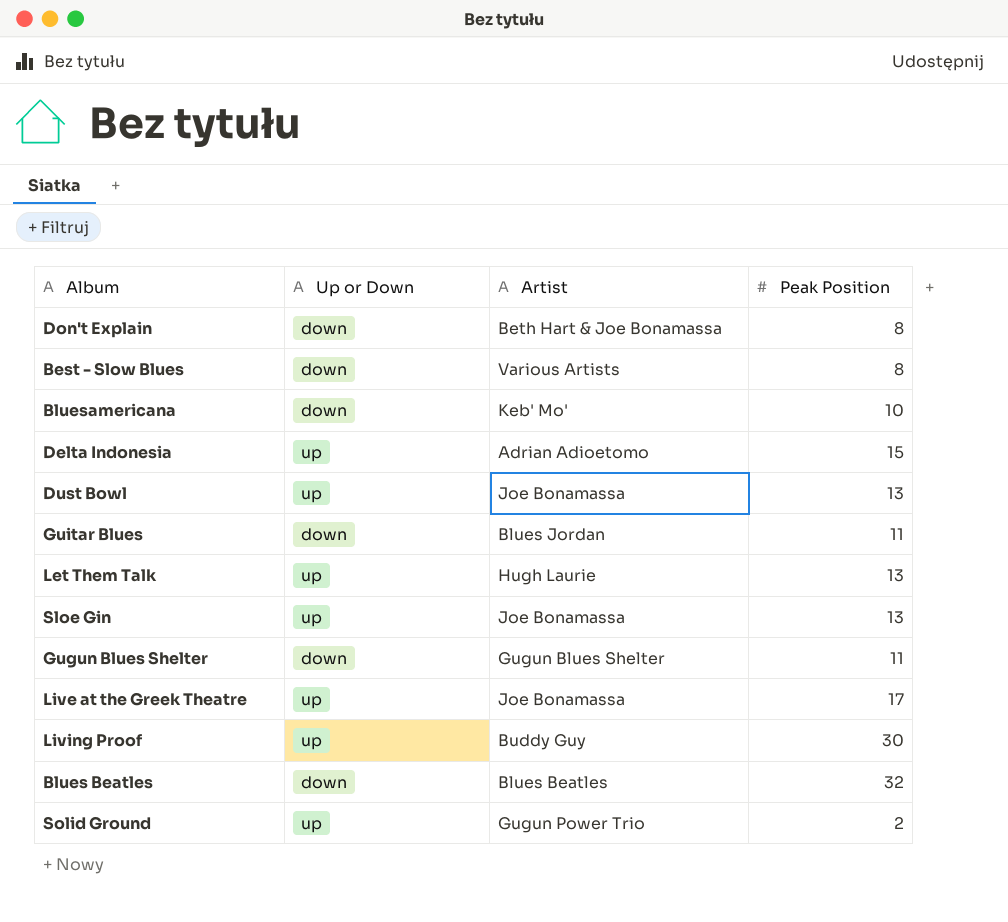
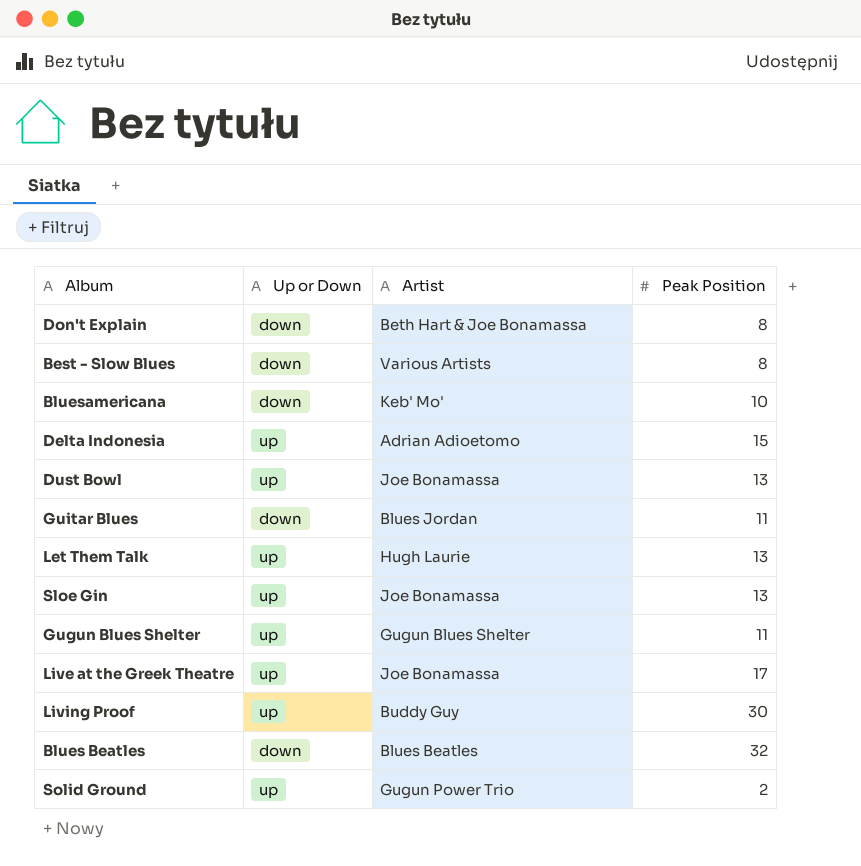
Gugun Blues Shelter | Up or Down: down -> up

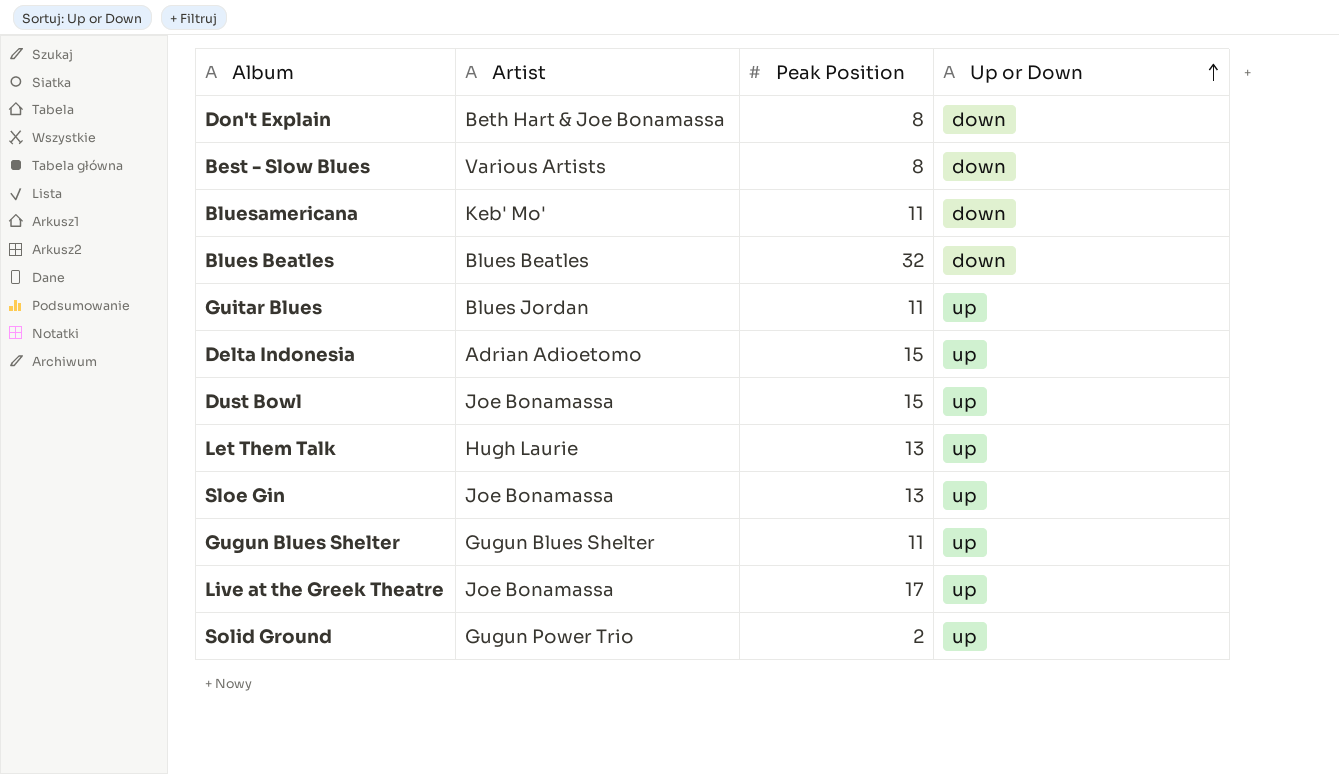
row order: none -> Up or Down ascending
column Up or Down | position: 2 -> 4
row Living Proof: up | Buddy Guy | 30 -> none
Bluesamericana | Peak Position: 10 -> 11
Guitar Blues | Up or Down: down -> up
Dust Bowl | Peak Position: 13 -> 15

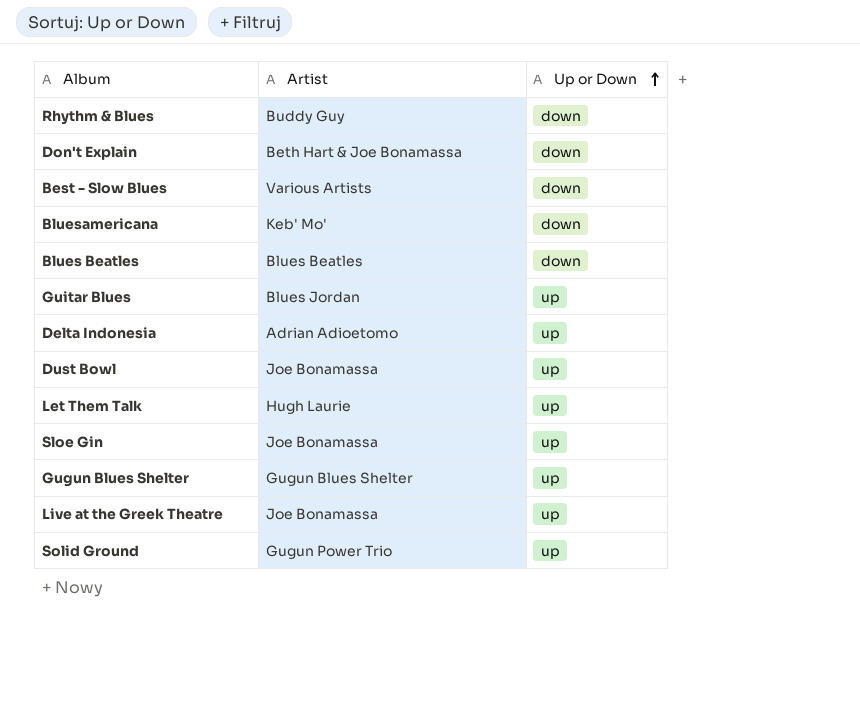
column Peak Position | position: 3 -> none
row Rhythm & Blues: none -> Buddy Guy | down

